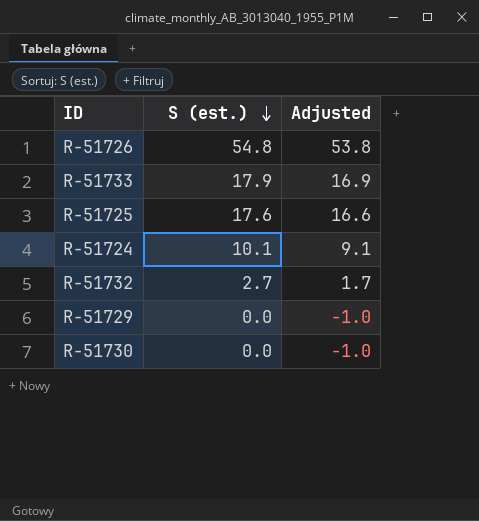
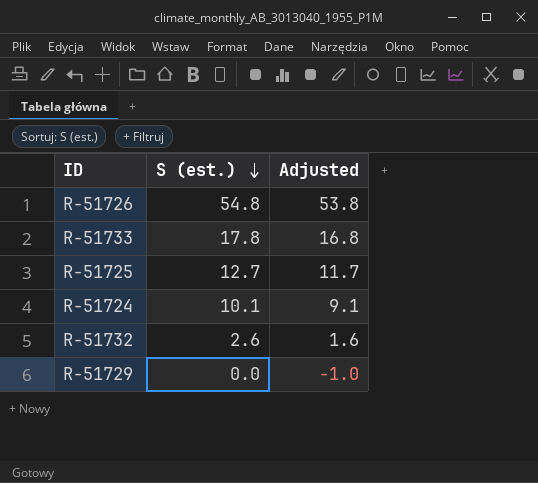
row R-51730: 0.0 | -1.0 -> none
R-51733 | S (est.): 17.9 -> 17.8
R-51733 | Adjusted: 16.9 -> 16.8
R-51725 | S (est.): 17.6 -> 12.7
R-51725 | Adjusted: 16.6 -> 11.7
R-51732 | S (est.): 2.7 -> 2.6
R-51732 | Adjusted: 1.7 -> 1.6

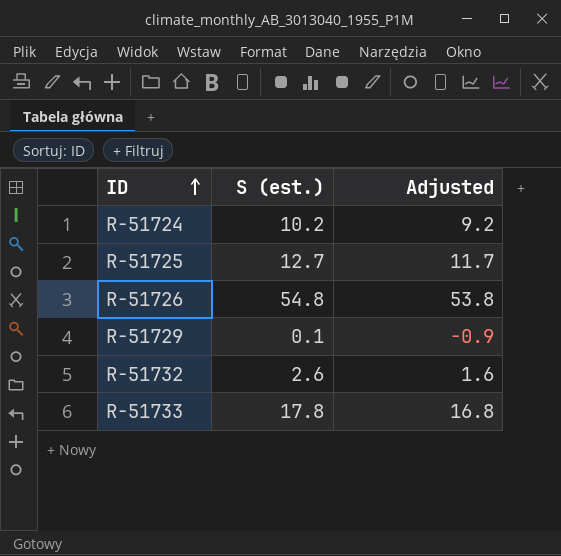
row order: S (est.) descending -> ID ascending
R-51724 | S (est.): 10.1 -> 10.2
R-51724 | Adjusted: 9.1 -> 9.2
R-51729 | S (est.): 0.0 -> 0.1
R-51729 | Adjusted: -1.0 -> -0.9

